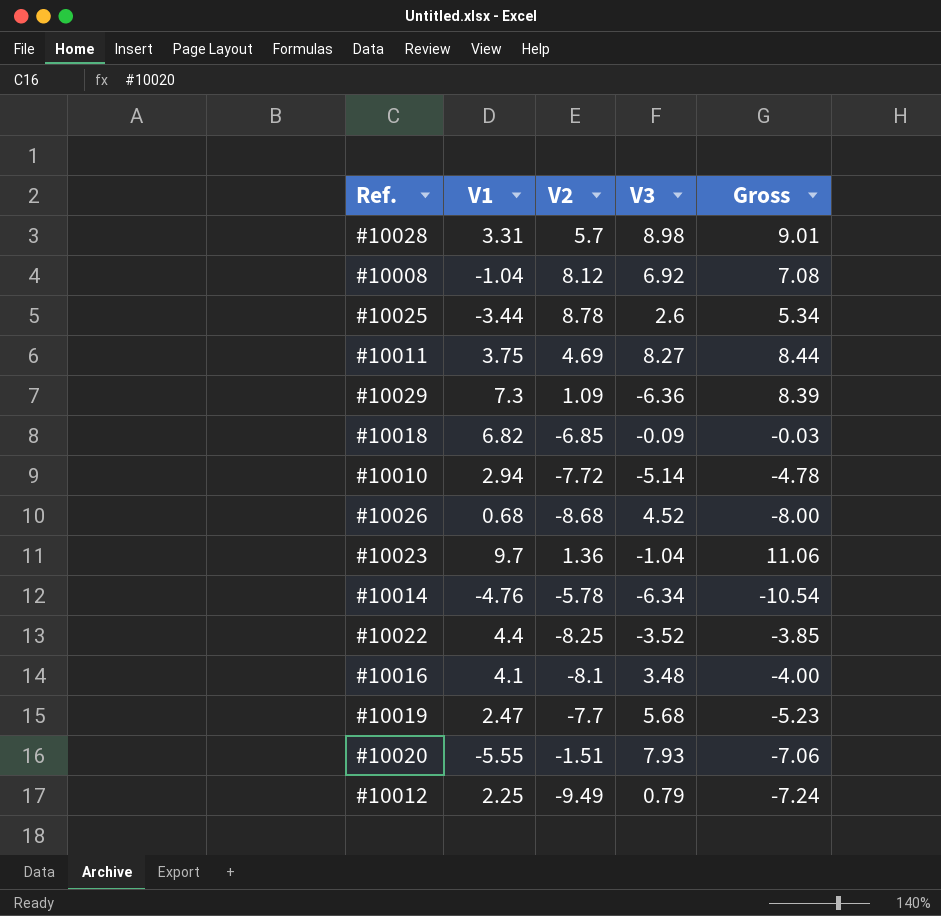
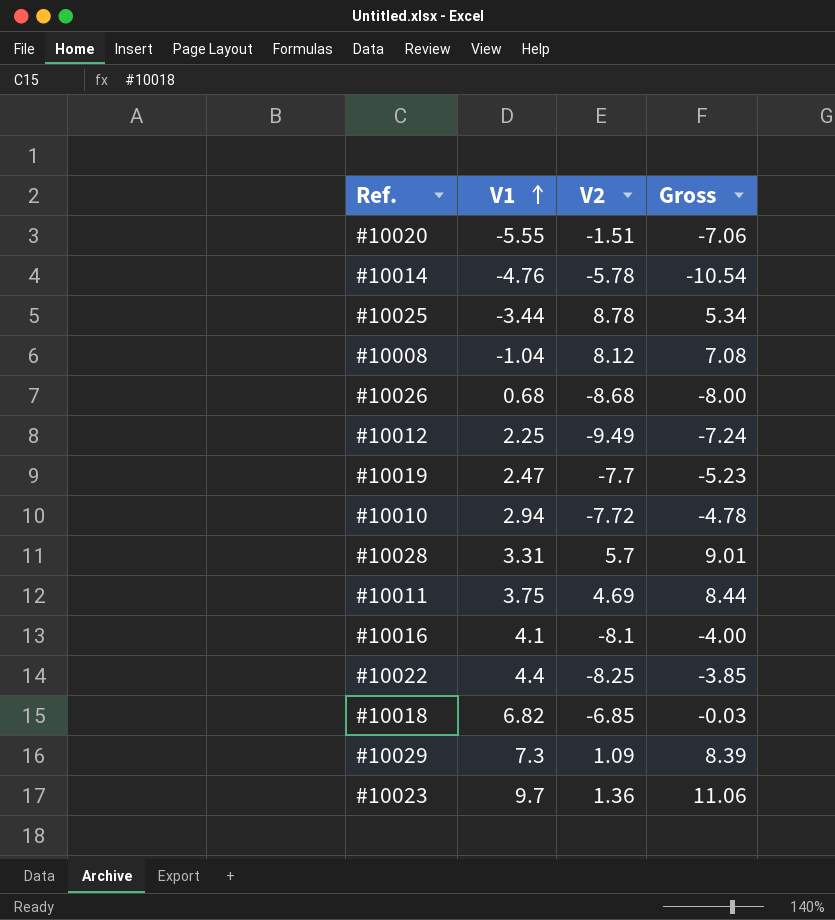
row order: none -> V1 ascending
column V3 | position: 4 -> none

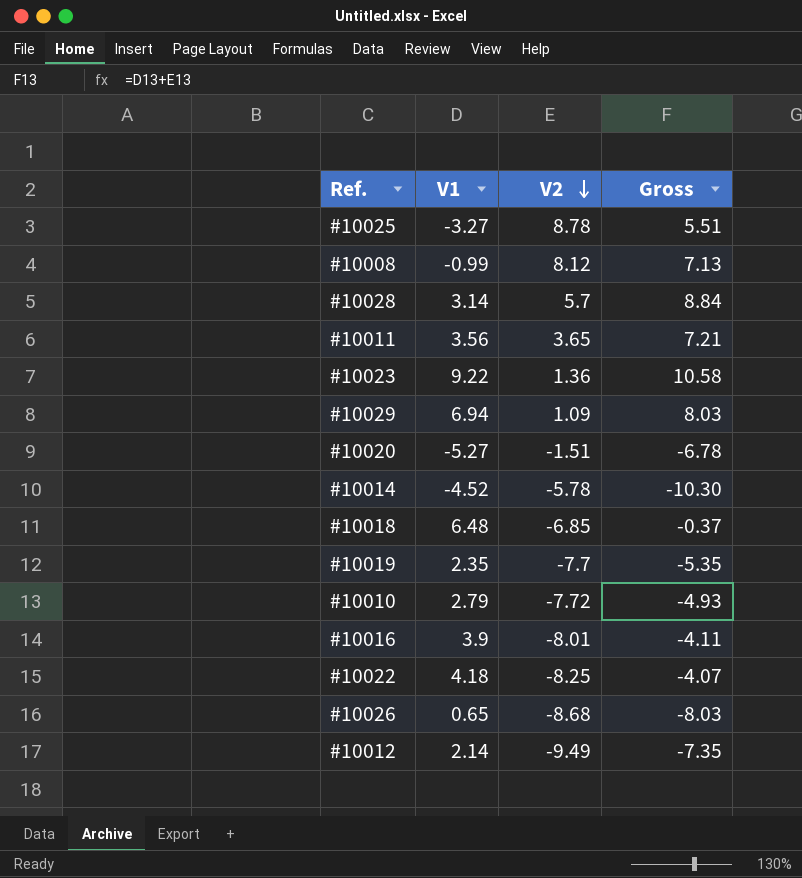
row order: V1 ascending -> V2 descending
#10025 | V1: -3.44 -> -3.27
#10025 | Gross: 5.34 -> 5.51
#10008 | V1: -1.04 -> -0.99
#10008 | Gross: 7.08 -> 7.13
#10028 | V1: 3.31 -> 3.14
#10028 | Gross: 9.01 -> 8.84
#10011 | V1: 3.75 -> 3.56
#10011 | V2: 4.69 -> 3.65
#10011 | Gross: 8.44 -> 7.21
#10023 | V1: 9.7 -> 9.22
#10023 | Gross: 11.06 -> 10.58
#10029 | V1: 7.3 -> 6.94
#10029 | Gross: 8.39 -> 8.03
#10020 | V1: -5.55 -> -5.27
#10020 | Gross: -7.06 -> -6.78
#10014 | V1: -4.76 -> -4.52
#10014 | Gross: -10.54 -> -10.30
#10018 | V1: 6.82 -> 6.48
#10018 | Gross: -0.03 -> -0.37
#10019 | V1: 2.47 -> 2.35
#10019 | Gross: -5.23 -> -5.35
#10010 | V1: 2.94 -> 2.79
#10010 | Gross: -4.78 -> -4.93
#10016 | V1: 4.1 -> 3.9
#10016 | V2: -8.1 -> -8.01
#10016 | Gross: -4.00 -> -4.11
#10022 | V1: 4.4 -> 4.18
#10022 | Gross: -3.85 -> -4.07
#10026 | V1: 0.68 -> 0.65
#10026 | Gross: -8.00 -> -8.03
#10012 | V1: 2.25 -> 2.14
#10012 | Gross: -7.24 -> -7.35

